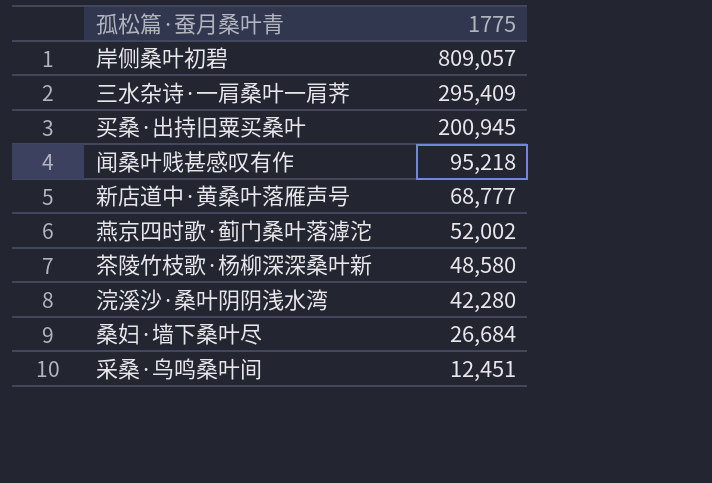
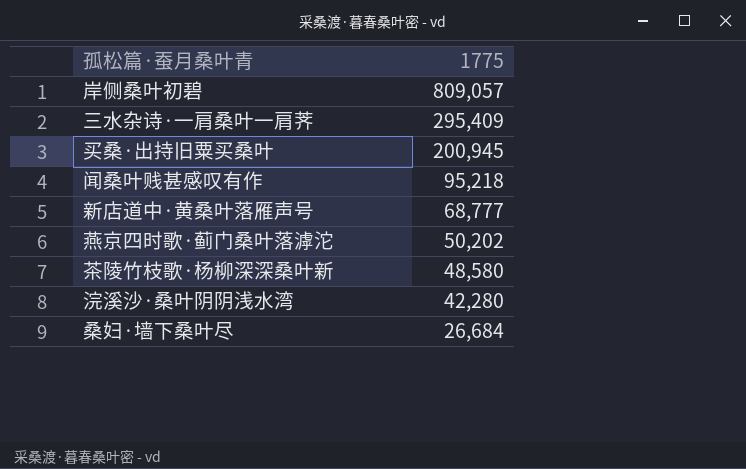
row 采桑·鸟鸣桑叶间: 12,451 -> none
燕京四时歌·蓟门桑叶落滹沱 | 1775: 52,002 -> 50,202

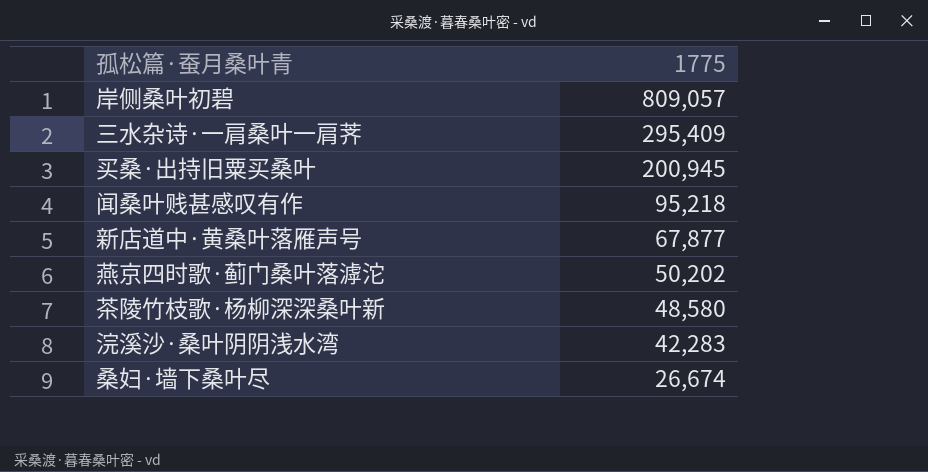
新店道中·黄桑叶落雁声号 | 1775: 68,777 -> 67,877
浣溪沙·桑叶阴阴浅水湾 | 1775: 42,280 -> 42,283
桑妇·墙下桑叶尽 | 1775: 26,684 -> 26,674

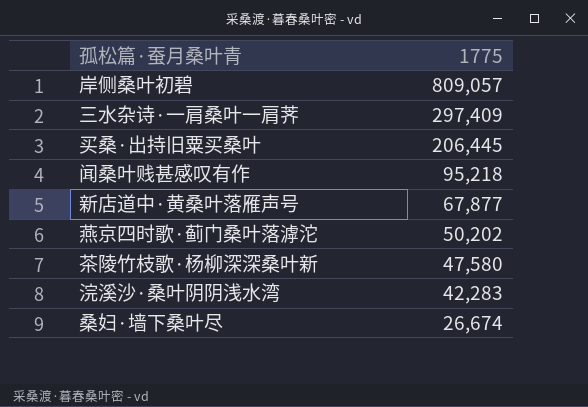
三水杂诗·一肩桑叶一肩荠 | 1775: 295,409 -> 297,409
买桑·出持旧粟买桑叶 | 1775: 200,945 -> 206,445
茶陵竹枝歌·杨柳深深桑叶新 | 1775: 48,580 -> 47,580

